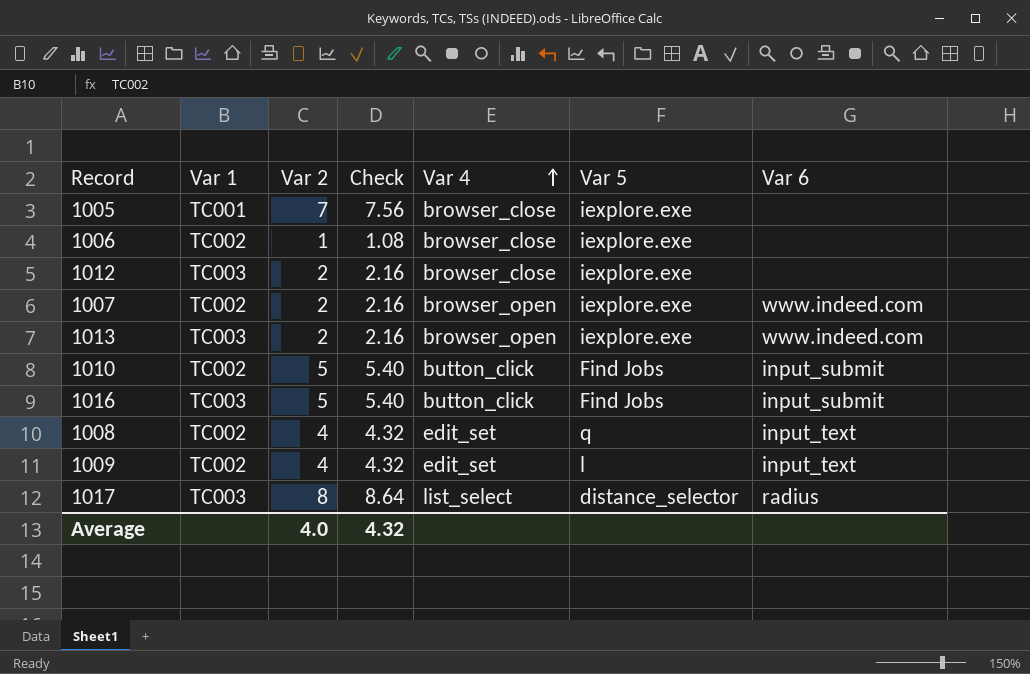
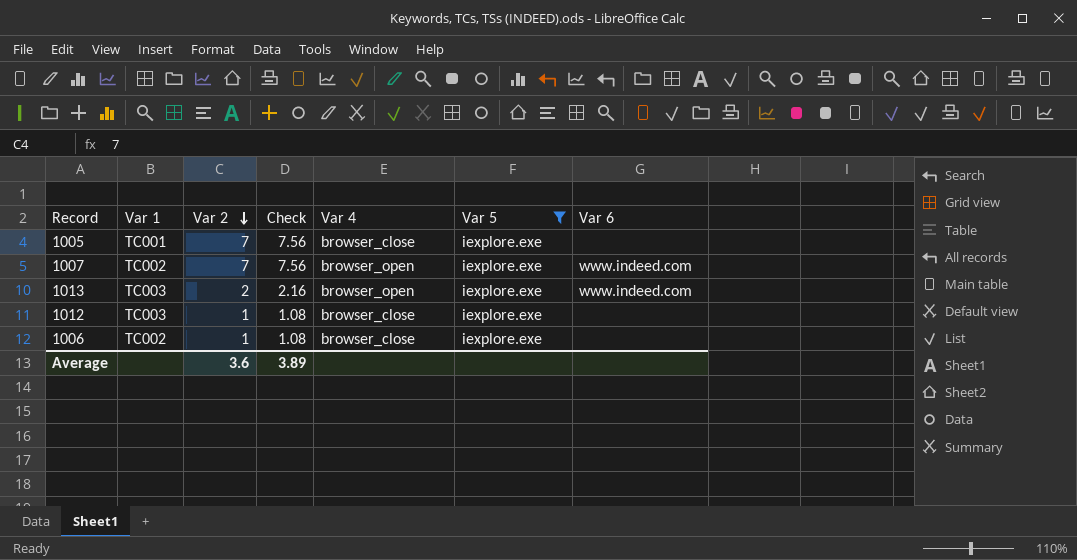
filter: none -> Var 5 = iexplore.exe
row order: Var 4 ascending -> Var 2 descending
1007 | Var 2: 2 -> 7
1007 | Check: 2.16 -> 7.56
1012 | Var 2: 2 -> 1
1012 | Check: 2.16 -> 1.08
Average | Var 2: 4.0 -> 3.6
Average | Check: 4.32 -> 3.89

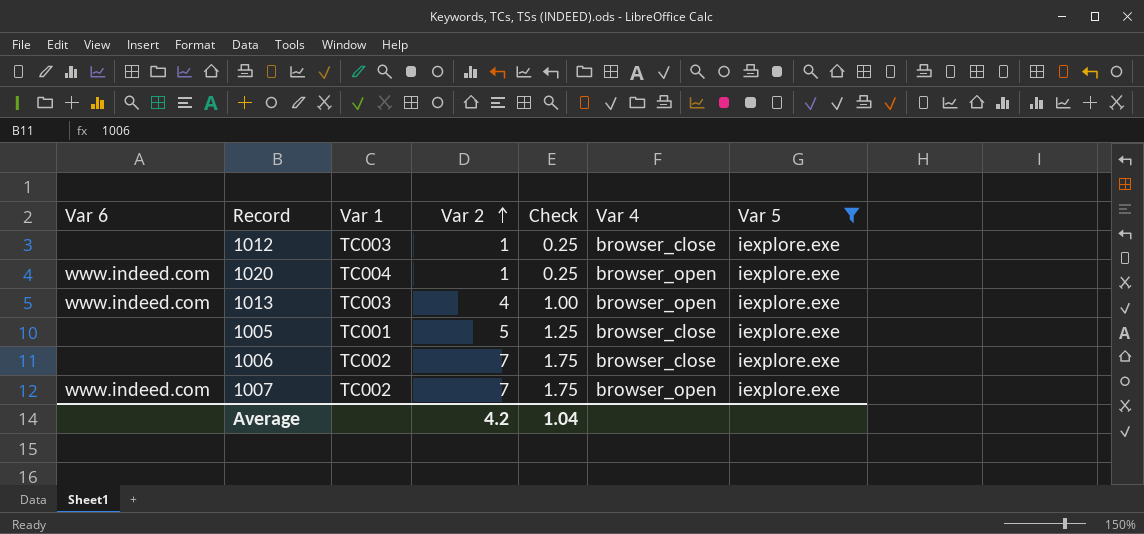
row order: Var 2 descending -> Var 2 ascending
column Var 6 | position: 7 -> 1
column Check | formula: [Var 2] * 1.08 -> [Var 2] * 0.25
row 1020: none -> www.indeed.com | TC004 | 1 | 0.25 | browser_open | iexplore.exe
1013 | Var 2: 2 -> 4
1005 | Var 2: 7 -> 5
1006 | Var 2: 1 -> 7
Average | Var 2: 3.6 -> 4.2
Average | Check: 3.89 -> 1.04

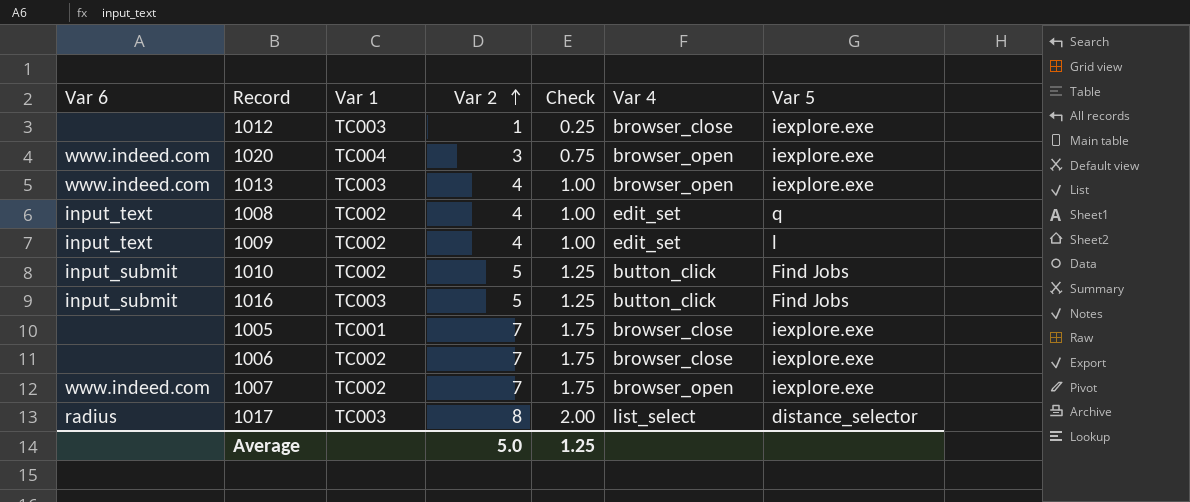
filter: Var 5 = iexplore.exe -> none
1020 | Var 2: 1 -> 3
1020 | Check: 0.25 -> 0.75
1005 | Var 2: 5 -> 7
1005 | Check: 1.25 -> 1.75
Average | Var 2: 4.2 -> 5.0
Average | Check: 1.04 -> 1.25

